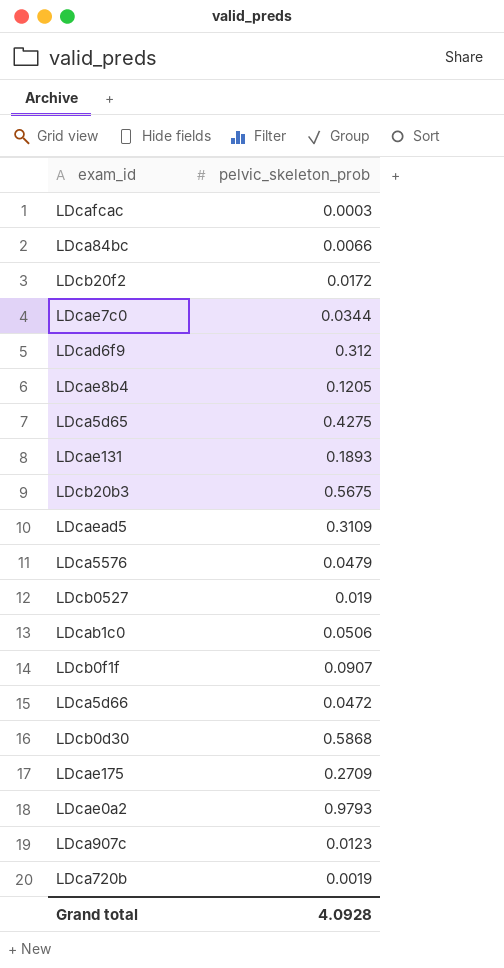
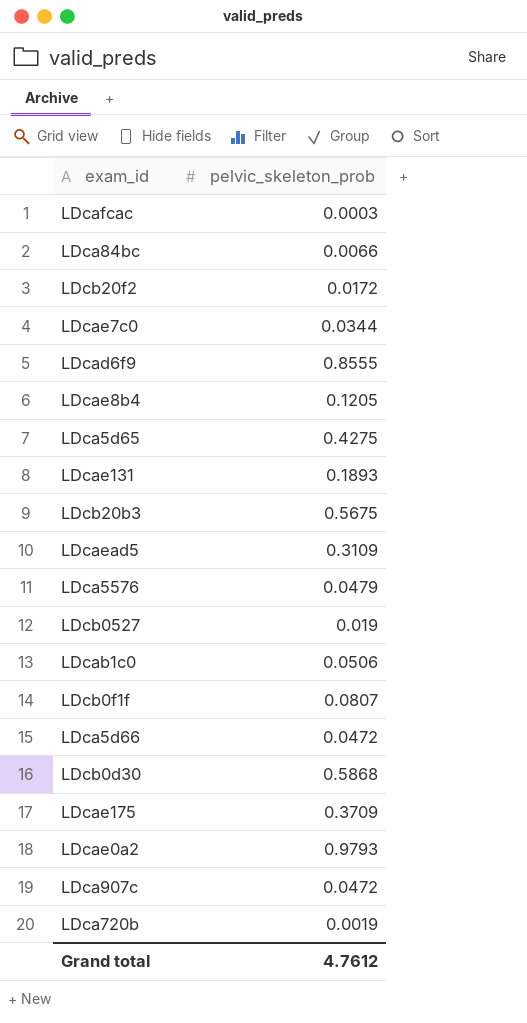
LDcad6f9 | pelvic_skeleton_prob: 0.312 -> 0.8555
LDcb0f1f | pelvic_skeleton_prob: 0.0907 -> 0.0807
LDcae175 | pelvic_skeleton_prob: 0.2709 -> 0.3709
LDca907c | pelvic_skeleton_prob: 0.0123 -> 0.0472
Grand total | pelvic_skeleton_prob: 4.0928 -> 4.7612

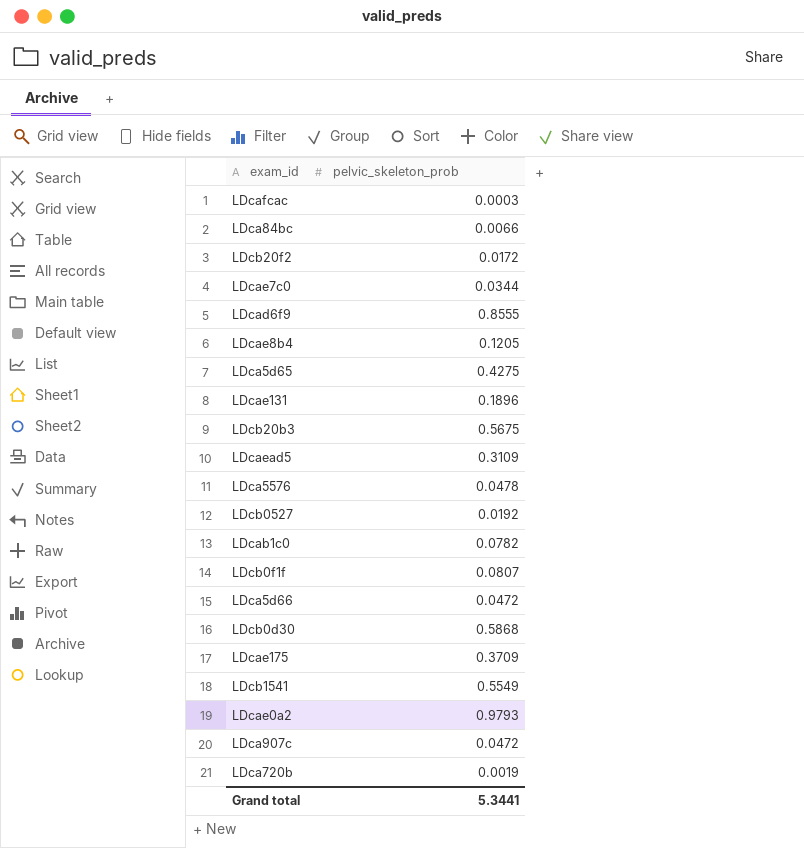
LDcae131 | pelvic_skeleton_prob: 0.1893 -> 0.1896
LDca5576 | pelvic_skeleton_prob: 0.0479 -> 0.0478
LDcb0527 | pelvic_skeleton_prob: 0.019 -> 0.0192
LDcab1c0 | pelvic_skeleton_prob: 0.0506 -> 0.0782
row LDcb1541: none -> 0.5549
Grand total | pelvic_skeleton_prob: 4.7612 -> 5.3441

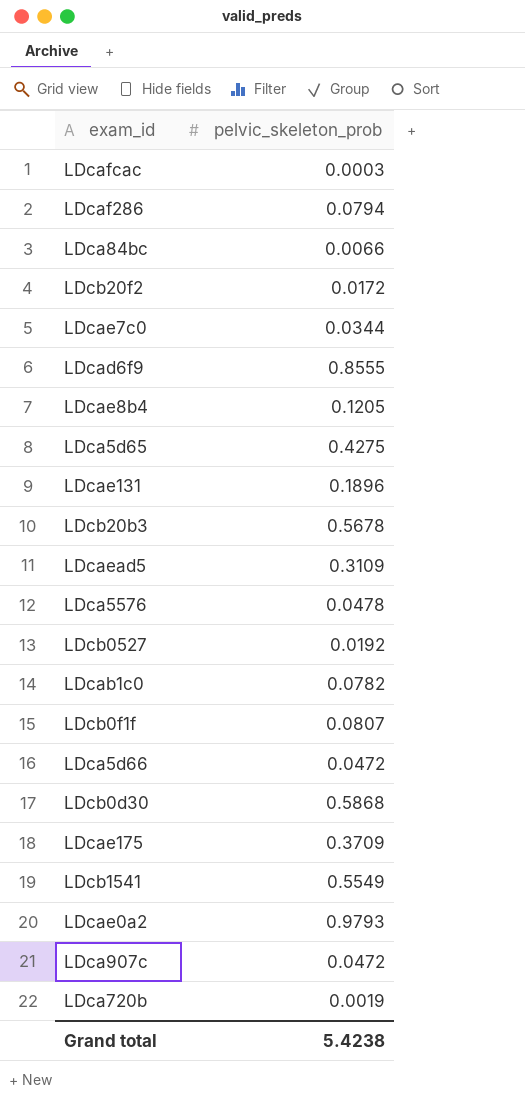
row LDcaf286: none -> 0.0794
LDcb20b3 | pelvic_skeleton_prob: 0.5675 -> 0.5678
Grand total | pelvic_skeleton_prob: 5.3441 -> 5.4238

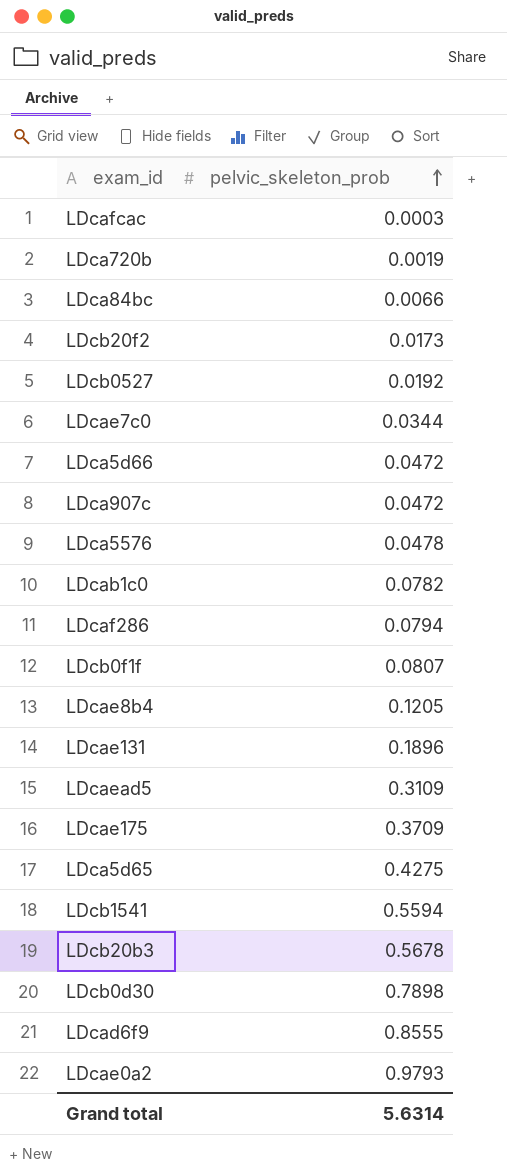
row order: none -> pelvic_skeleton_prob ascending
LDcb20f2 | pelvic_skeleton_prob: 0.0172 -> 0.0173
LDcb1541 | pelvic_skeleton_prob: 0.5549 -> 0.5594
LDcb0d30 | pelvic_skeleton_prob: 0.5868 -> 0.7898
Grand total | pelvic_skeleton_prob: 5.4238 -> 5.6314

